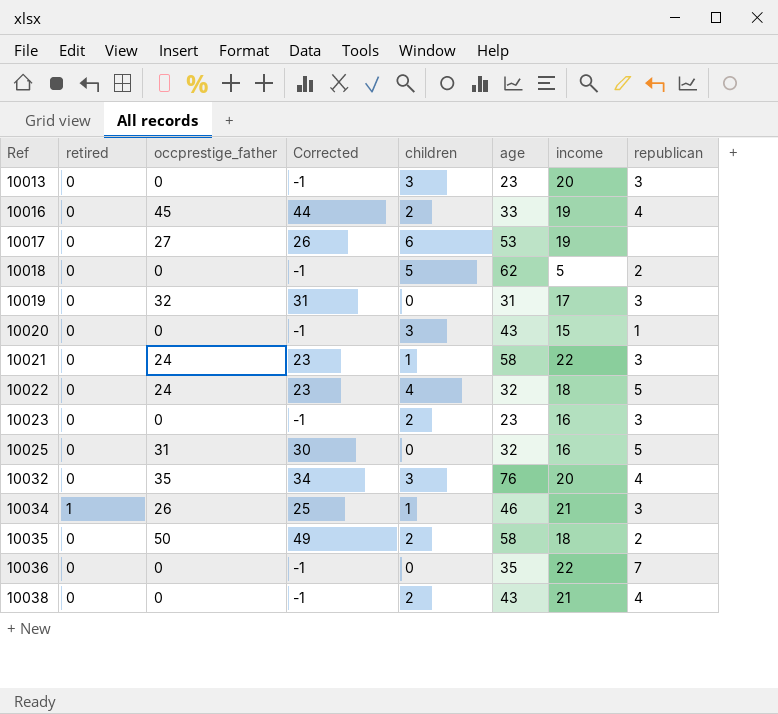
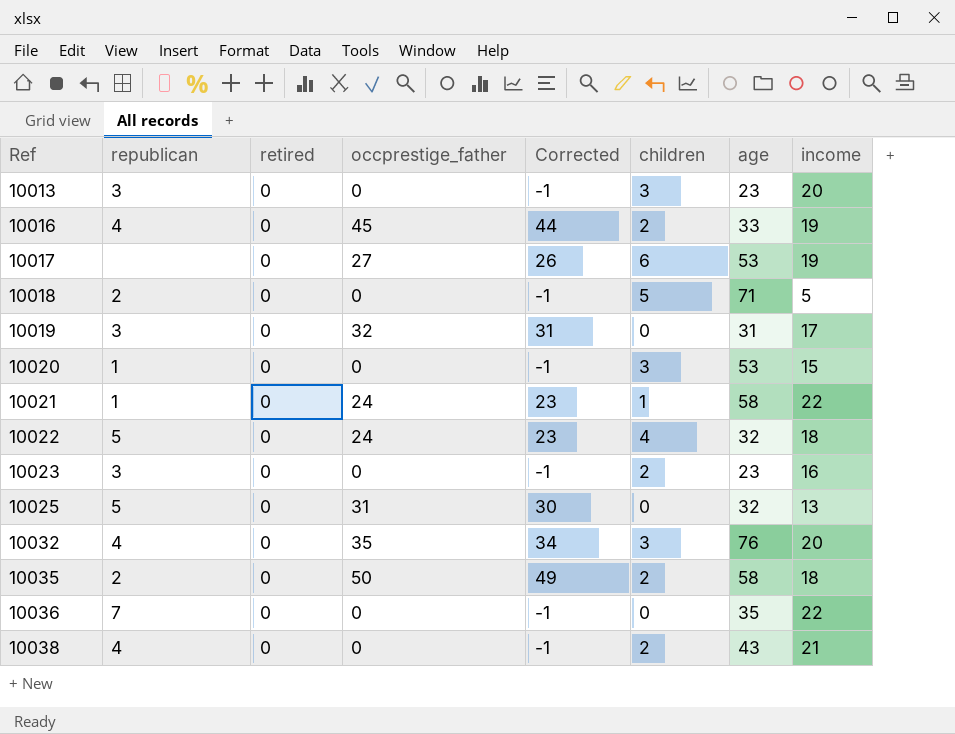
column republican | position: 8 -> 2
row 10034: 1 | 26 | 25 | 1 | 46 | 21 | 3 -> none
10018 | age: 62 -> 71
10020 | age: 43 -> 53
10021 | republican: 3 -> 1
10025 | income: 16 -> 13

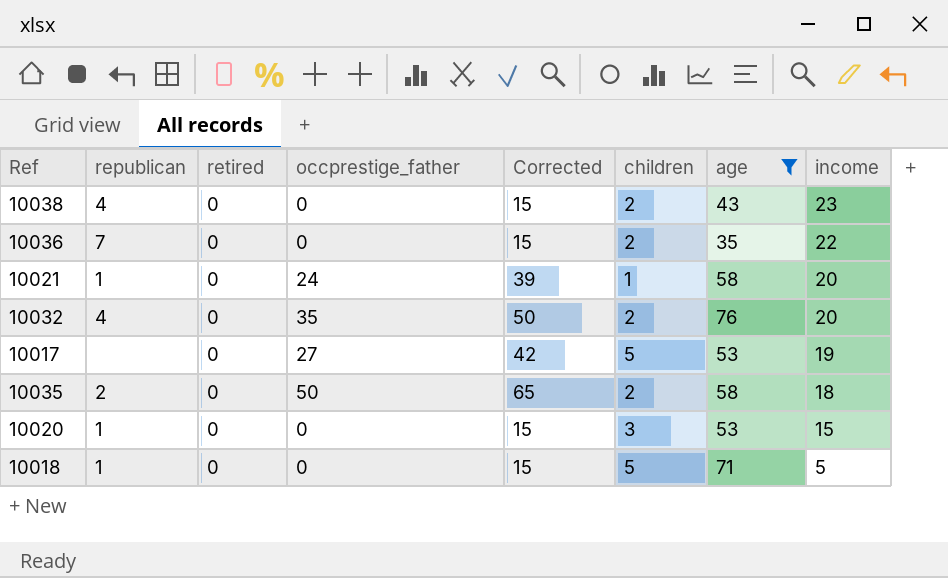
filter: none -> age >= 35
row order: Ref ascending -> income descending
column Corrected | formula: [occprestige_father] - 1 -> [occprestige_father] + 15
10038 | income: 21 -> 23
10036 | children: 0 -> 2
10021 | income: 22 -> 20
10032 | children: 3 -> 2
10017 | children: 6 -> 5
10018 | republican: 2 -> 1

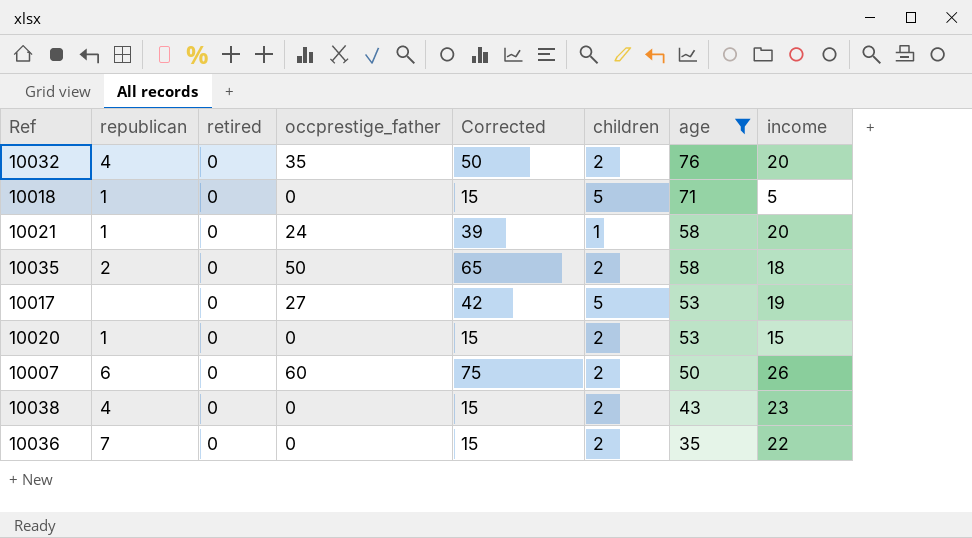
row order: income descending -> age descending
10020 | children: 3 -> 2
row 10007: none -> 6 | 0 | 60 | 75 | 2 | 50 | 26

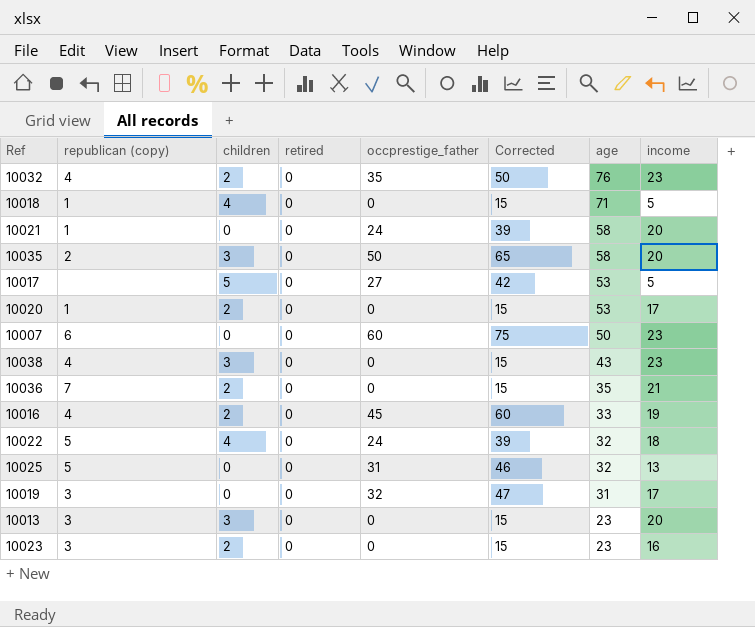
filter: age >= 35 -> none
column name: republican -> republican (copy)
column children | position: 6 -> 3
10032 | income: 20 -> 23
10018 | children: 5 -> 4
10021 | children: 1 -> 0
10035 | children: 2 -> 3
10035 | income: 18 -> 20
10017 | income: 19 -> 5
10020 | income: 15 -> 17
10007 | children: 2 -> 0
10007 | income: 26 -> 23
10038 | children: 2 -> 3
10036 | income: 22 -> 21

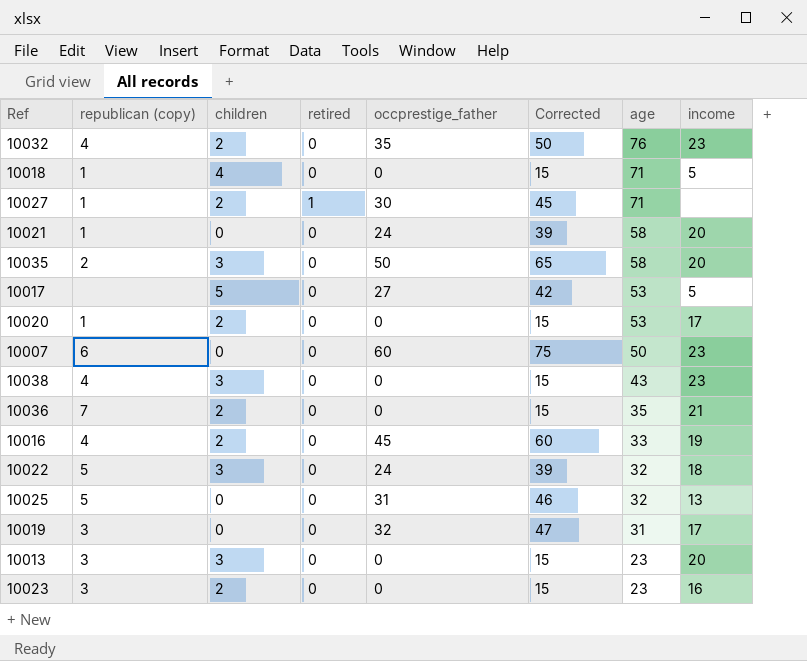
row 10027: none -> 1 | 2 | 1 | 30 | 45 | 71 | none
10022 | children: 4 -> 3

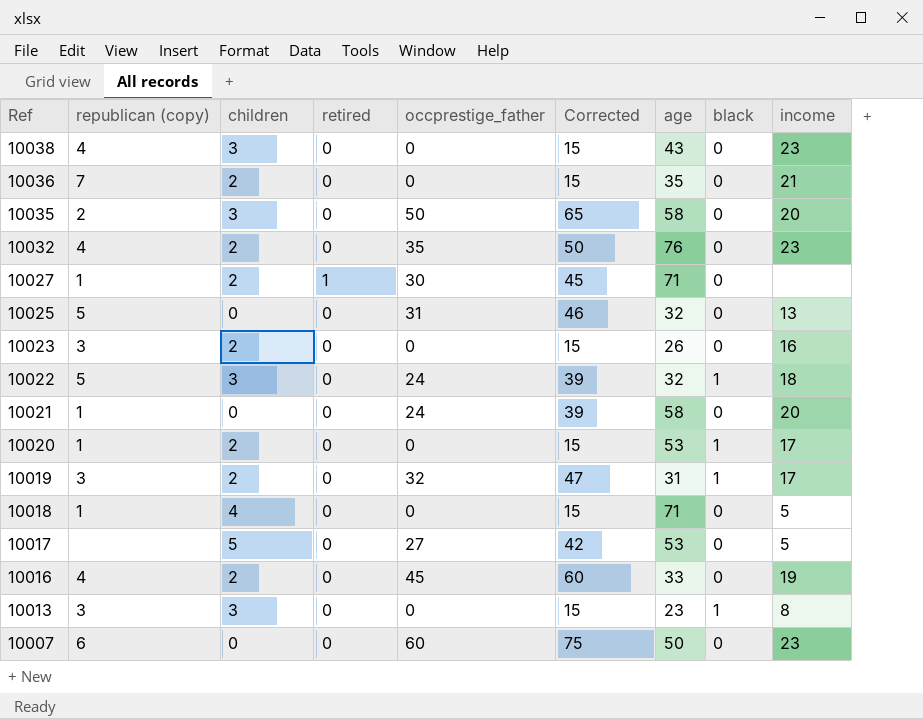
row order: age descending -> Ref descending
column black | position: none -> 8
10023 | age: 23 -> 26
10019 | children: 0 -> 2
10013 | income: 20 -> 8

